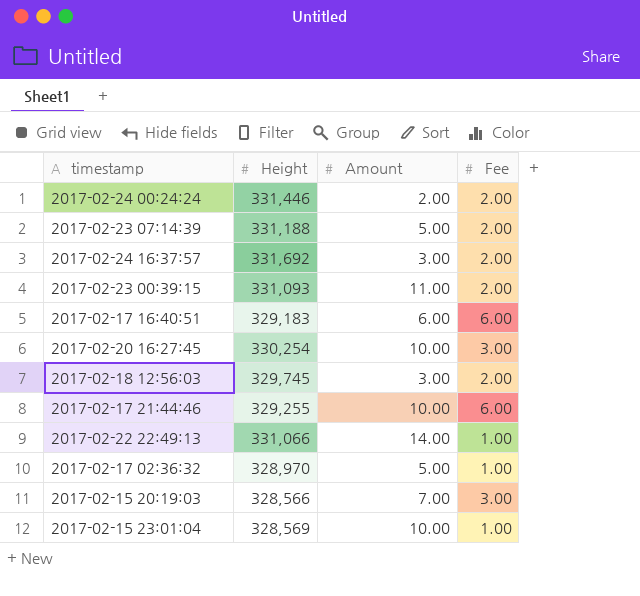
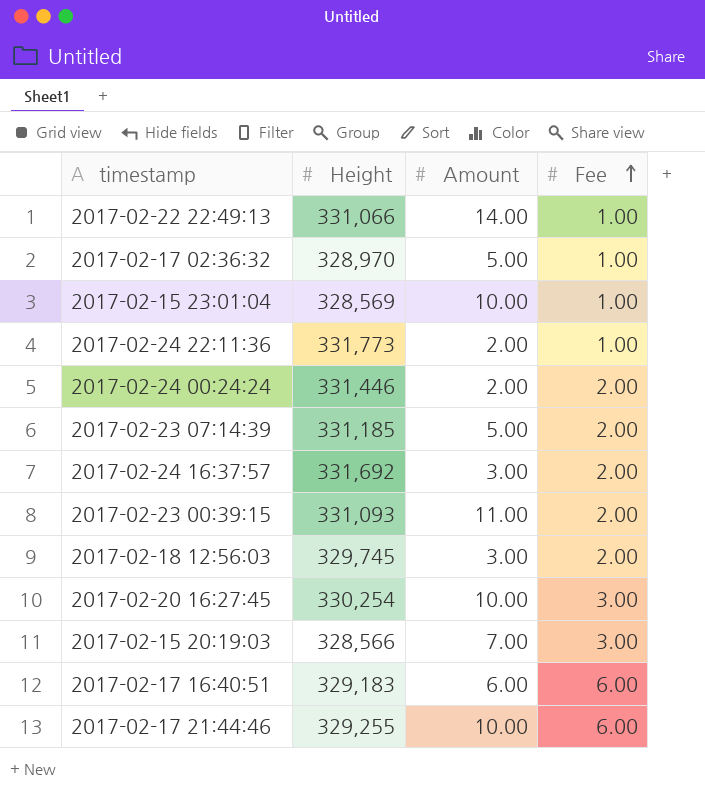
row order: none -> Fee ascending
row 2017-02-24 22:11:36: none -> 331,773 | 2.00 | 1.00
2017-02-23 07:14:39 | Height: 331,188 -> 331,185

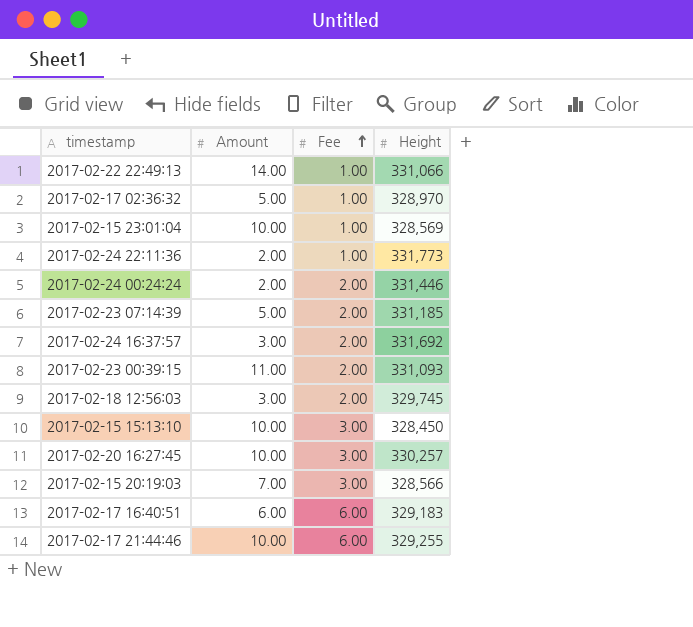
column Height | position: 2 -> 4
row 2017-02-15 15:13:10: none -> 10.00 | 3.00 | 328,450
2017-02-20 16:27:45 | Height: 330,254 -> 330,257

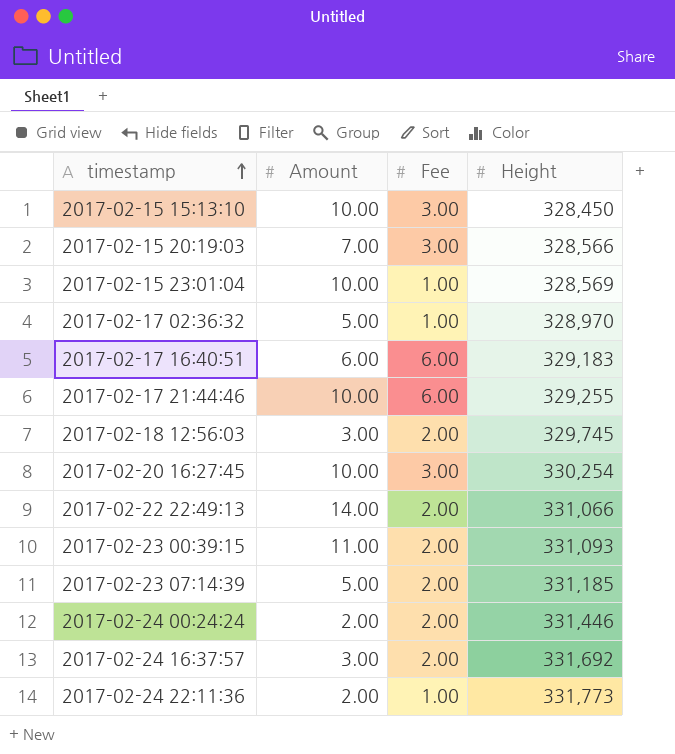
row order: Fee ascending -> timestamp ascending
2017-02-20 16:27:45 | Height: 330,257 -> 330,254
2017-02-22 22:49:13 | Fee: 1.00 -> 2.00

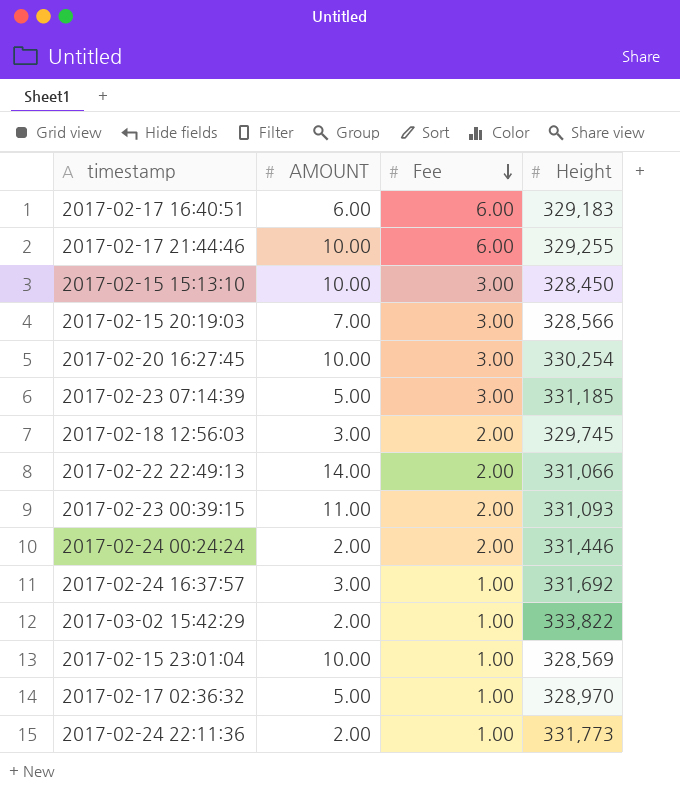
row order: timestamp ascending -> Fee descending
column name: Amount -> AMOUNT
2017-02-23 07:14:39 | Fee: 2.00 -> 3.00
2017-02-24 16:37:57 | Fee: 2.00 -> 1.00
row 2017-03-02 15:42:29: none -> 2.00 | 1.00 | 333,822

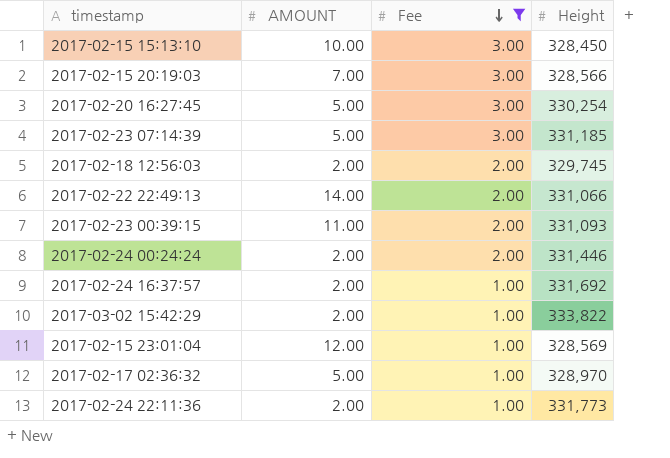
filter: none -> Fee != 6.00
2017-02-20 16:27:45 | AMOUNT: 10.00 -> 5.00
2017-02-18 12:56:03 | AMOUNT: 3.00 -> 2.00
2017-02-24 16:37:57 | AMOUNT: 3.00 -> 2.00
2017-02-15 23:01:04 | AMOUNT: 10.00 -> 12.00

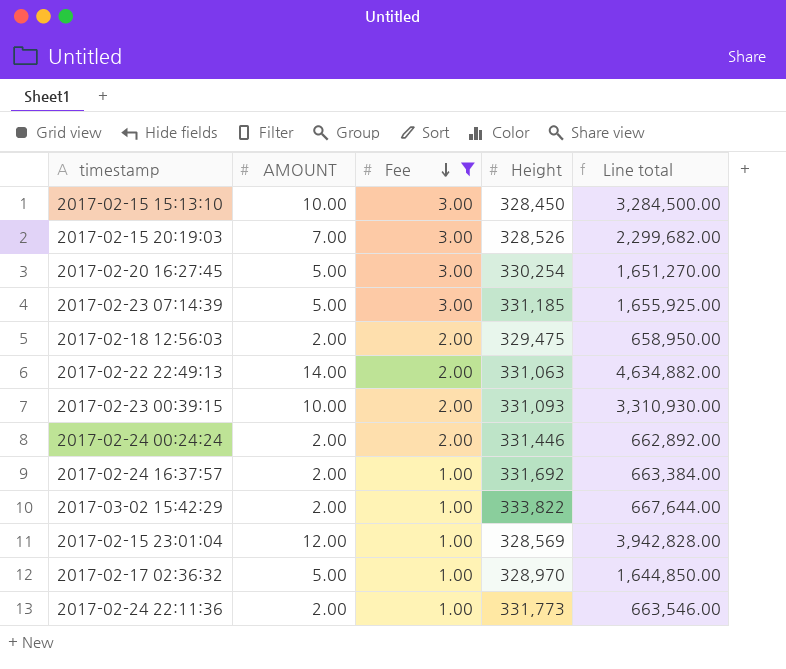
column Line total | formula: none -> [AMOUNT] * [Height]
2017-02-15 20:19:03 | Height: 328,566 -> 328,526
2017-02-18 12:56:03 | Height: 329,745 -> 329,475
2017-02-22 22:49:13 | Height: 331,066 -> 331,063
2017-02-23 00:39:15 | AMOUNT: 11.00 -> 10.00

